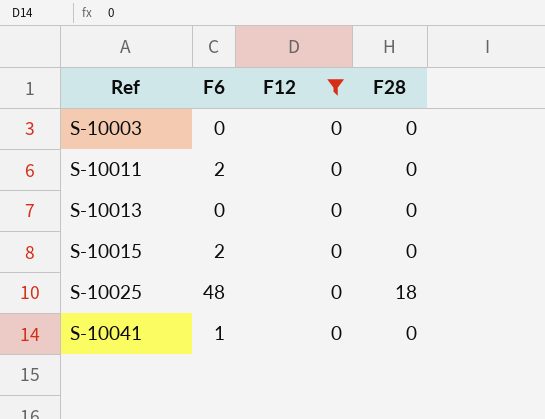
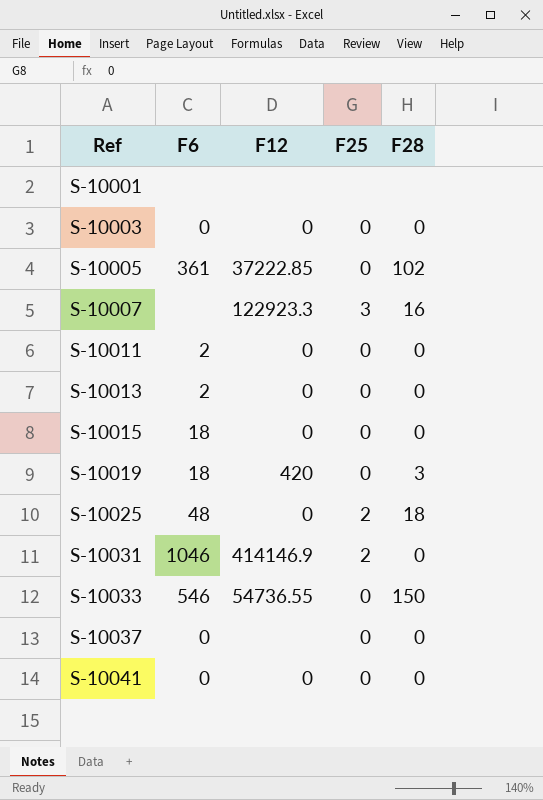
filter: F12 = 0 -> none
column F25 | position: none -> 4
S-10013 | F6: 0 -> 2
S-10015 | F6: 2 -> 18
S-10041 | F6: 1 -> 0

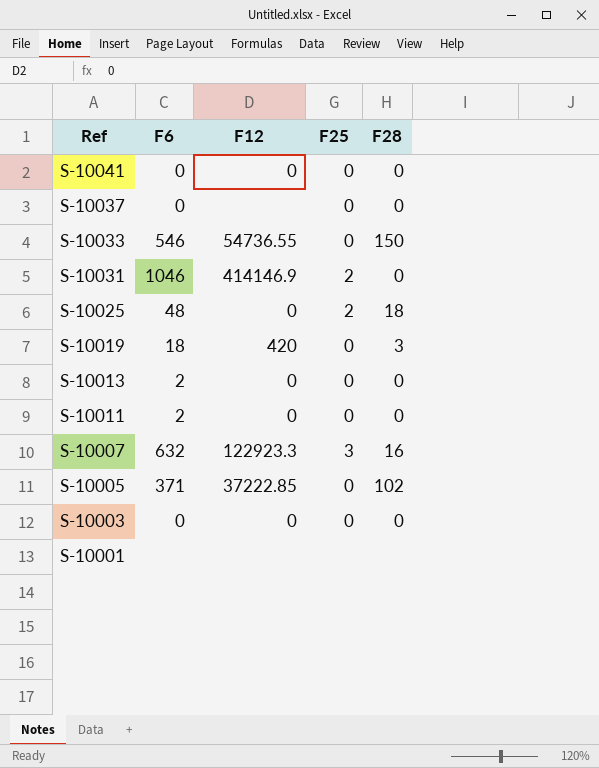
row order: Ref ascending -> Ref descending
row S-10015: 18 | 0 | 0 | 0 -> none
S-10007 | F6: none -> 632
S-10005 | F6: 361 -> 371

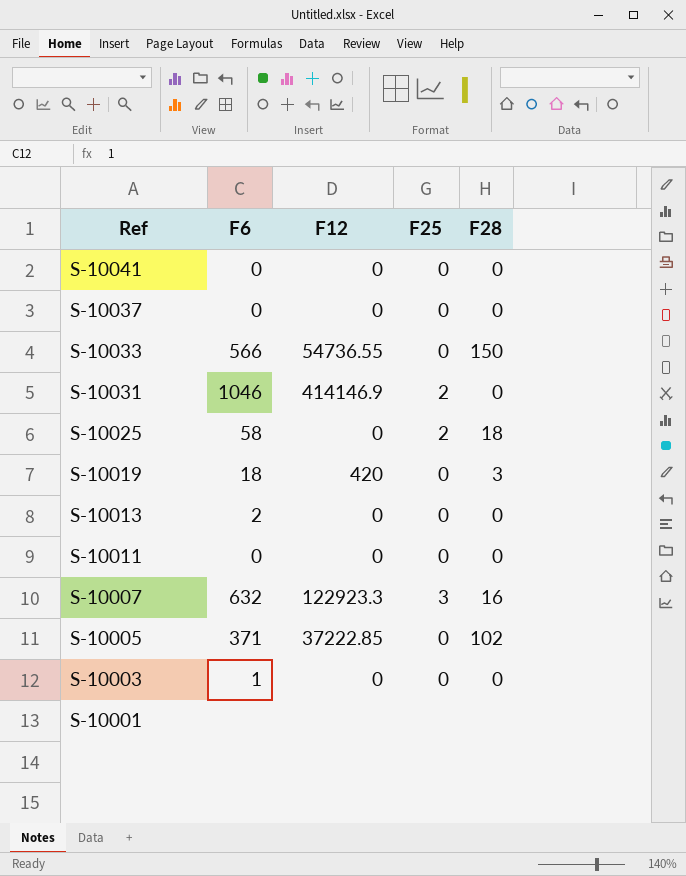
S-10037 | F12: none -> 0
S-10033 | F6: 546 -> 566
S-10025 | F6: 48 -> 58
S-10011 | F6: 2 -> 0
S-10003 | F6: 0 -> 1

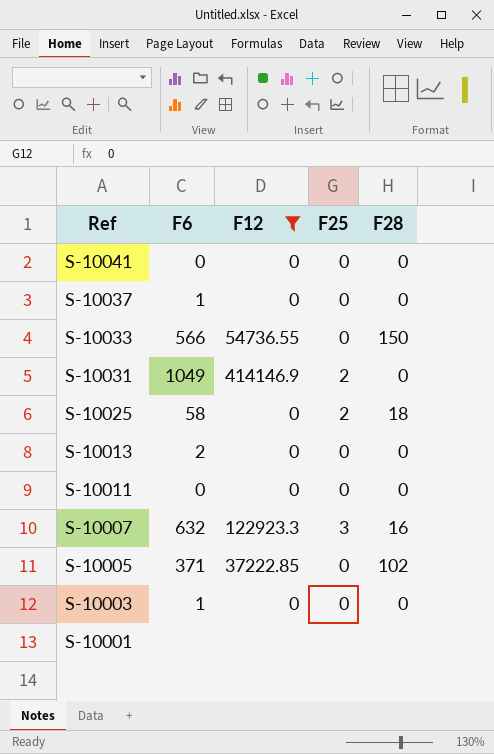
filter: none -> F12 != 420
S-10037 | F6: 0 -> 1
S-10031 | F6: 1046 -> 1049

